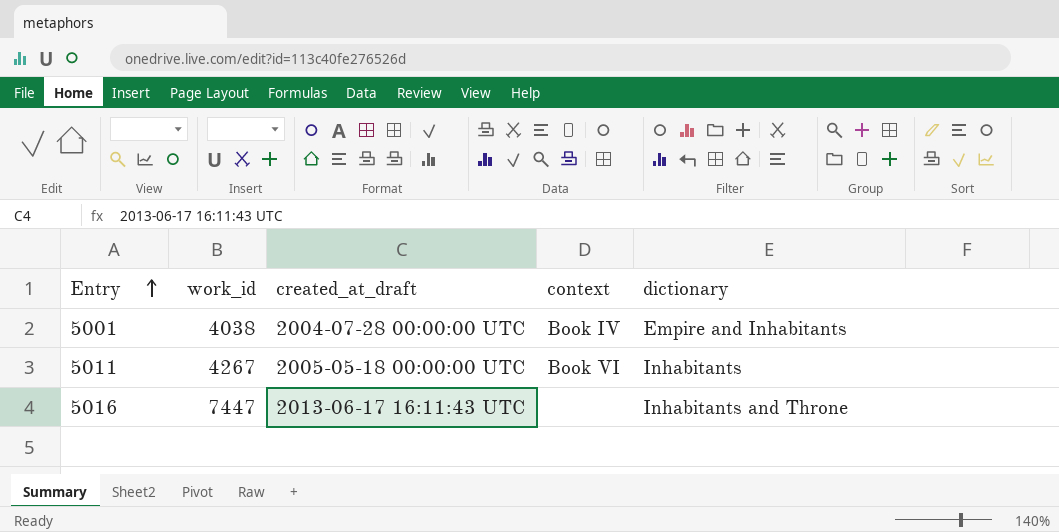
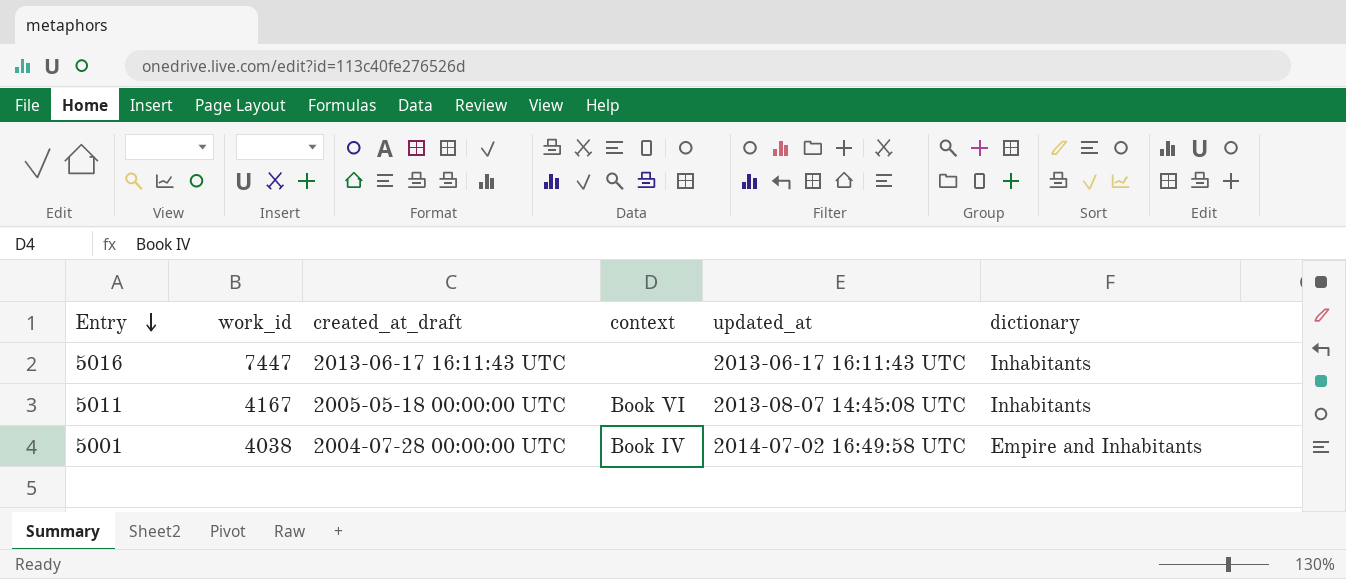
row order: Entry ascending -> Entry descending
column updated_at | position: none -> 5
5016 | dictionary: Inhabitants and Throne -> Inhabitants
5011 | work_id: 4267 -> 4167

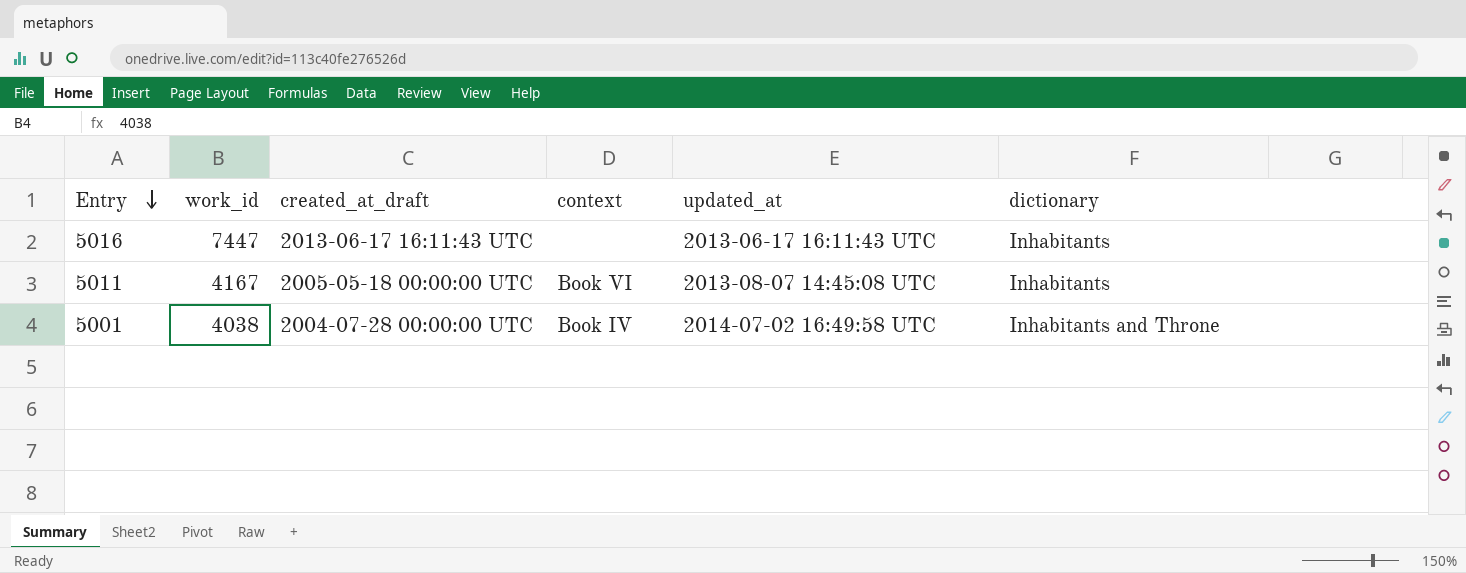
5001 | dictionary: Empire and Inhabitants -> Inhabitants and Throne

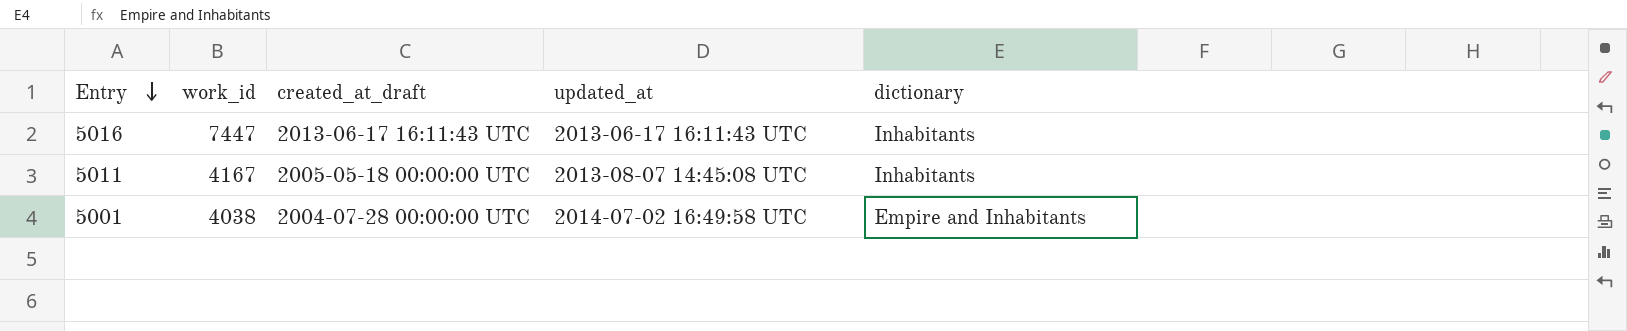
column context | position: 4 -> none
5001 | dictionary: Inhabitants and Throne -> Empire and Inhabitants

